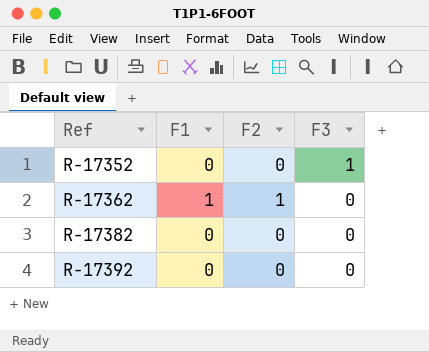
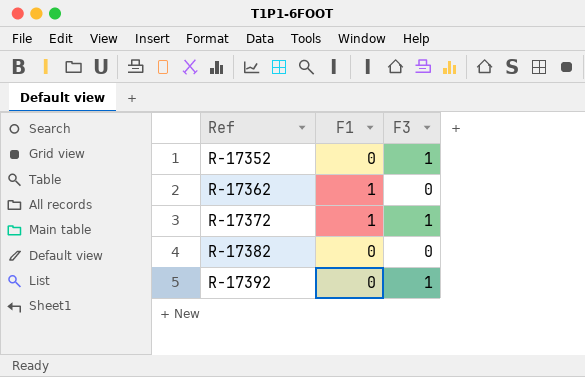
column F2 | position: 3 -> none
row R-17372: none -> 1 | 1
R-17392 | F3: 0 -> 1

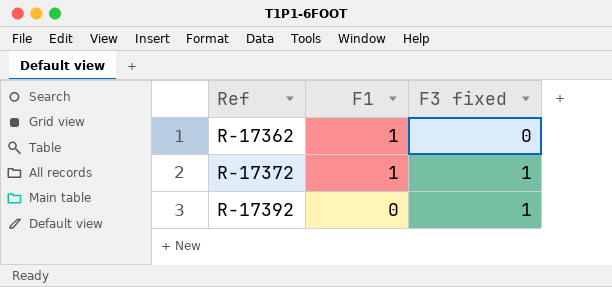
column name: F3 -> F3 fixed
row R-17352: 0 | 1 -> none
row R-17382: 0 | 0 -> none

